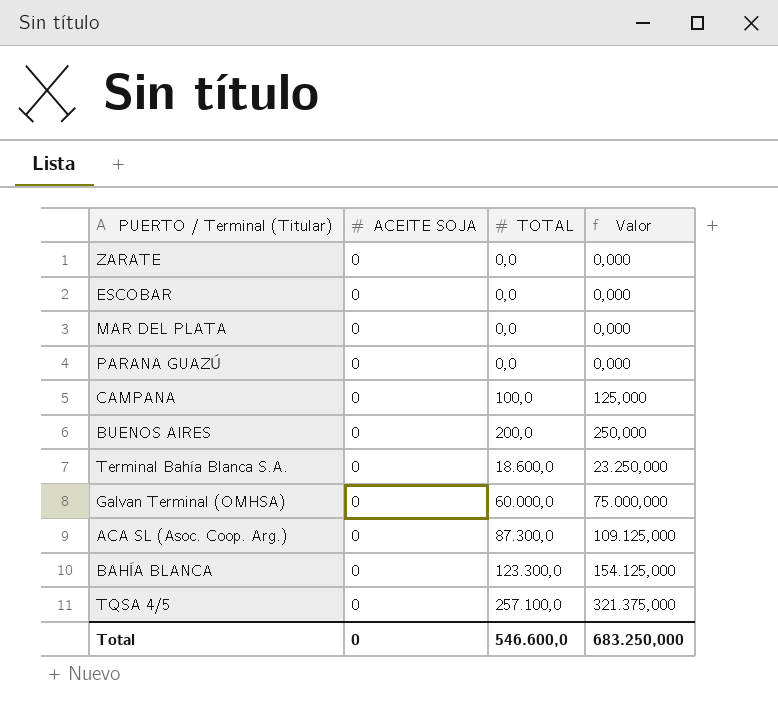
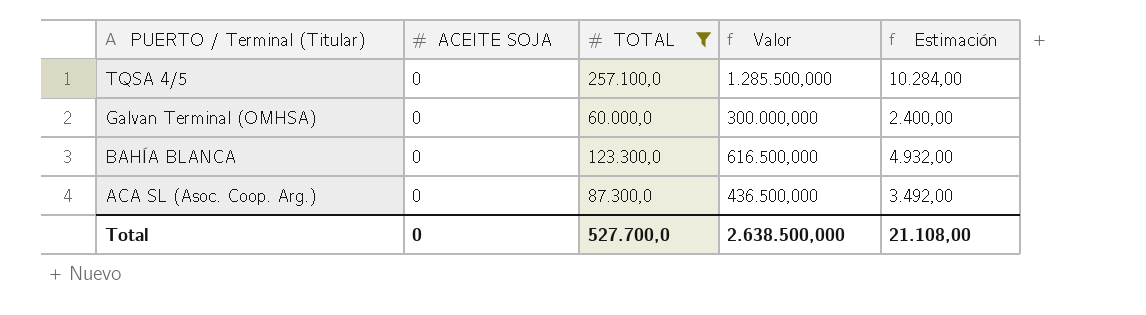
filter: none -> TOTAL >= 60.000,0
row order: TOTAL ascending -> PUERTO / Terminal (Titular) descending
column Valor | formula: [TOTAL] * 1,25 -> [TOTAL] * 5
column Estimación | formula: none -> [TOTAL] * 0,04
Total | TOTAL: 546.600,0 -> 527.700,0
Total | Valor: 683.250,000 -> 2.638.500,000

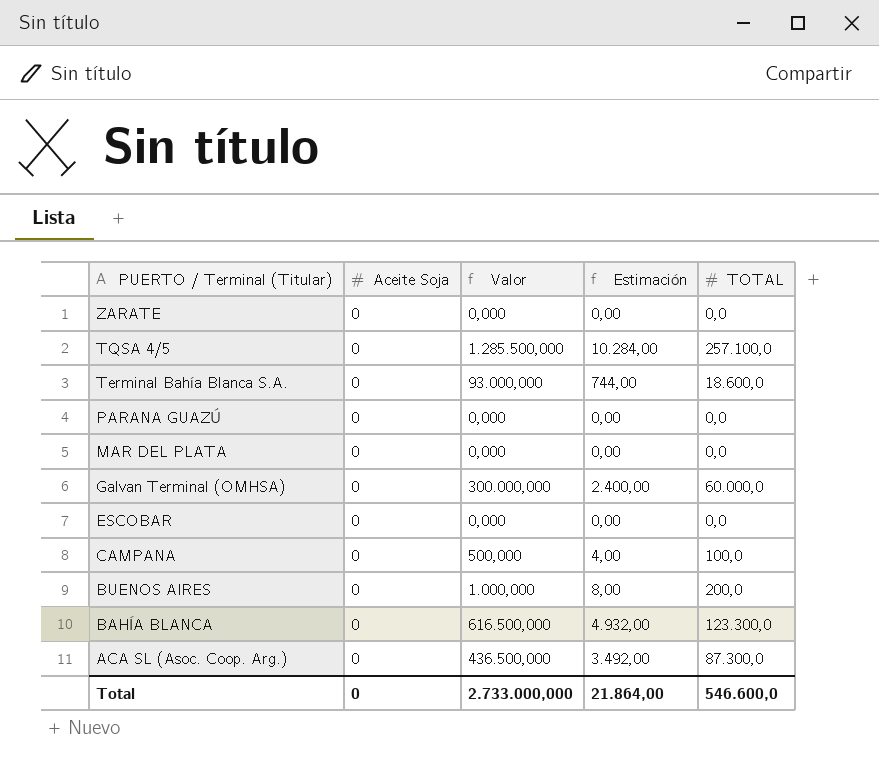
filter: TOTAL >= 60.000,0 -> none
column name: ACEITE SOJA -> Aceite Soja
column TOTAL | position: 3 -> 5
Total | Valor: 2.638.500,000 -> 2.733.000,000
Total | Estimación: 21.108,00 -> 21.864,00
Total | TOTAL: 527.700,0 -> 546.600,0

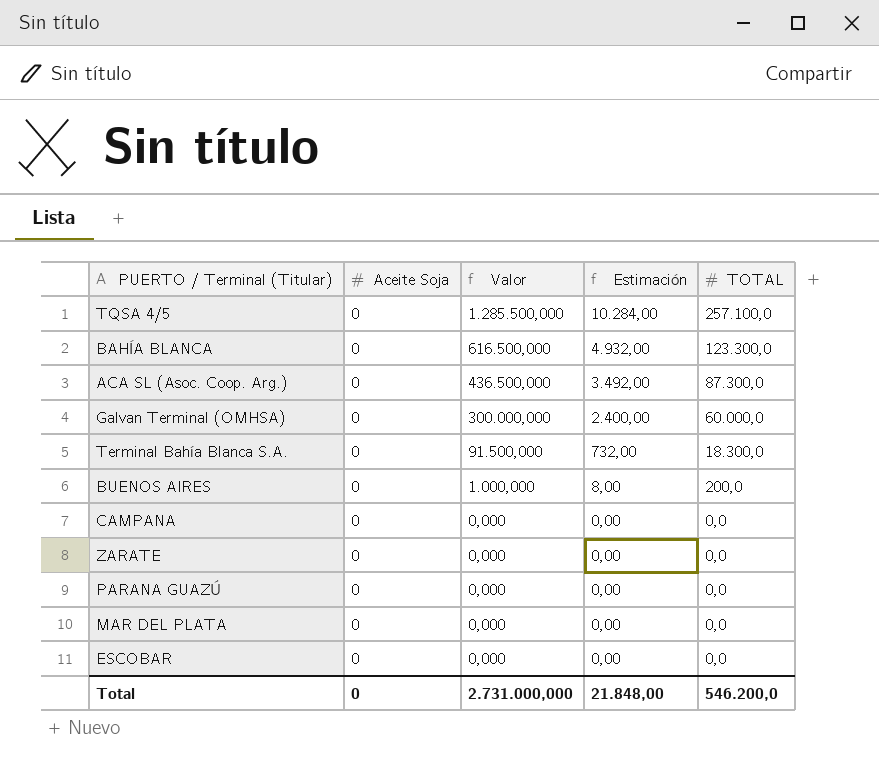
row order: PUERTO / Terminal (Titular) descending -> Valor descending
Terminal Bahía Blanca S.A. | Valor: 93.000,000 -> 91.500,000
Terminal Bahía Blanca S.A. | Estimación: 744,00 -> 732,00
Terminal Bahía Blanca S.A. | TOTAL: 18.600,0 -> 18.300,0
CAMPANA | Valor: 500,000 -> 0,000
CAMPANA | Estimación: 4,00 -> 0,00
CAMPANA | TOTAL: 100,0 -> 0,0
Total | Valor: 2.733.000,000 -> 2.731.000,000
Total | Estimación: 21.864,00 -> 21.848,00
Total | TOTAL: 546.600,0 -> 546.200,0

